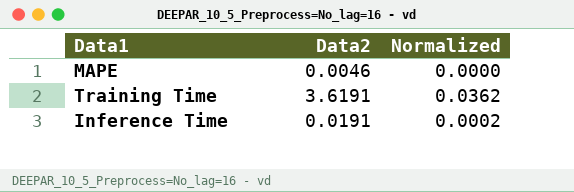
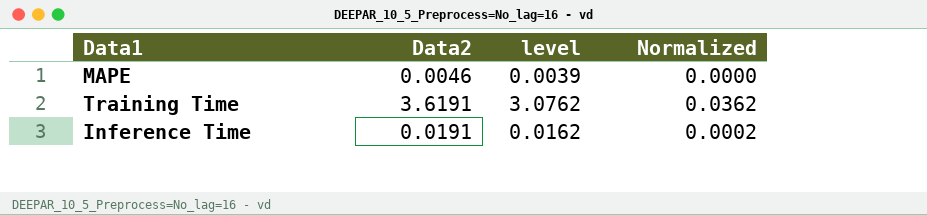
column level | formula: none -> [Data2] * 0.85

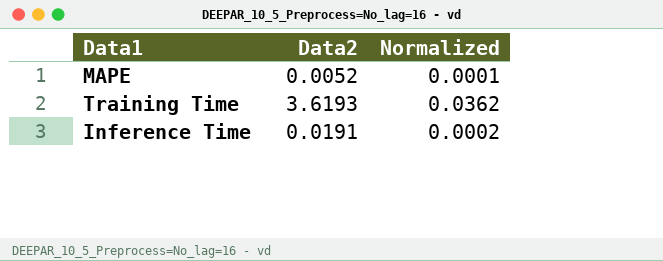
column level | formula: [Data2] * 0.85 -> none
MAPE | Data2: 0.0046 -> 0.0052
MAPE | Normalized: 0.0000 -> 0.0001
Training Time | Data2: 3.6191 -> 3.6193

